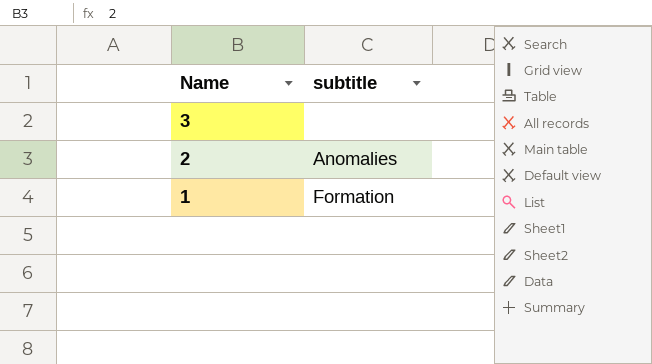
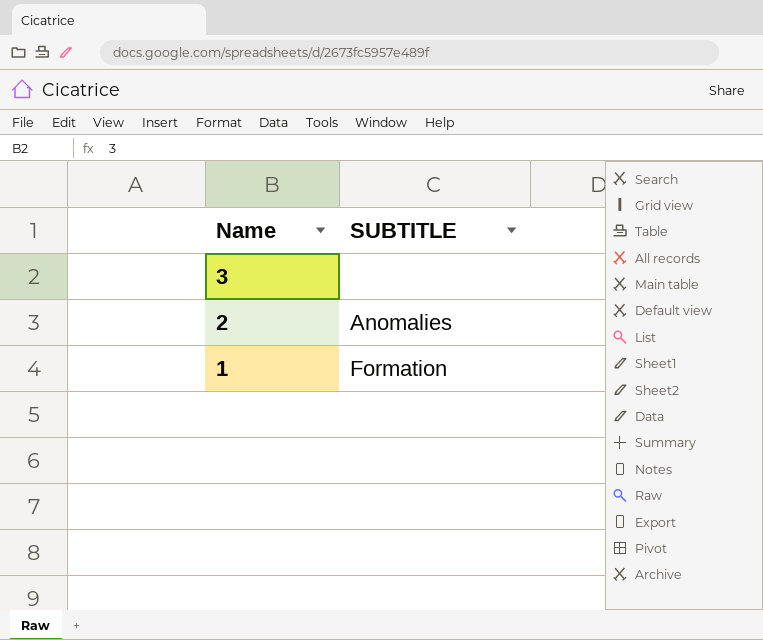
column name: subtitle -> SUBTITLE

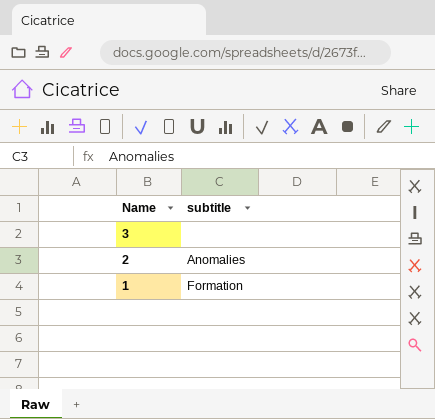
column name: SUBTITLE -> subtitle

